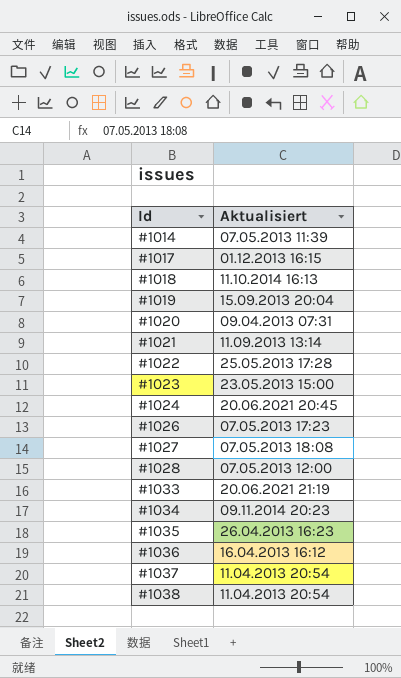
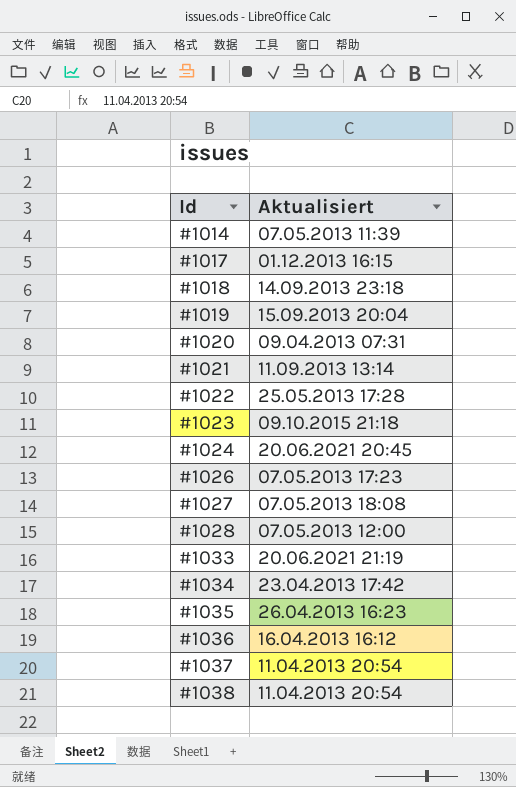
#1018 | Aktualisiert: 11.10.2014 16:13 -> 14.09.2013 23:18
#1023 | Aktualisiert: 23.05.2013 15:00 -> 09.10.2015 21:18
#1034 | Aktualisiert: 09.11.2014 20:23 -> 23.04.2013 17:42

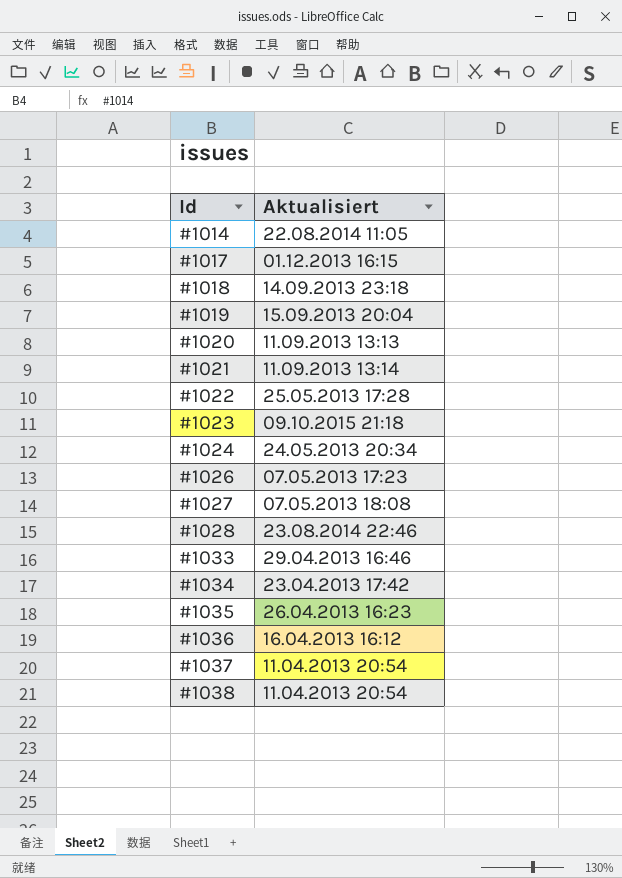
#1014 | Aktualisiert: 07.05.2013 11:39 -> 22.08.2014 11:05
#1020 | Aktualisiert: 09.04.2013 07:31 -> 11.09.2013 13:13
#1024 | Aktualisiert: 20.06.2021 20:45 -> 24.05.2013 20:34
#1028 | Aktualisiert: 07.05.2013 12:00 -> 23.08.2014 22:46
#1033 | Aktualisiert: 20.06.2021 21:19 -> 29.04.2013 16:46

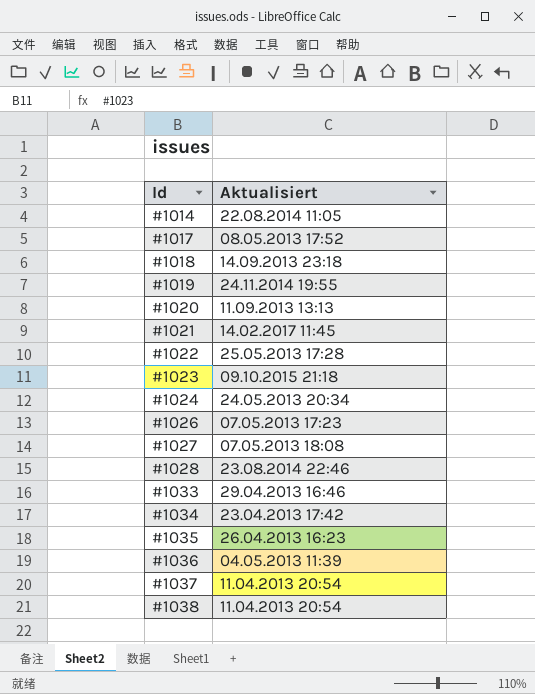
#1017 | Aktualisiert: 01.12.2013 16:15 -> 08.05.2013 17:52
#1019 | Aktualisiert: 15.09.2013 20:04 -> 24.11.2014 19:55
#1021 | Aktualisiert: 11.09.2013 13:14 -> 14.02.2017 11:45
#1036 | Aktualisiert: 16.04.2013 16:12 -> 04.05.2013 11:39

